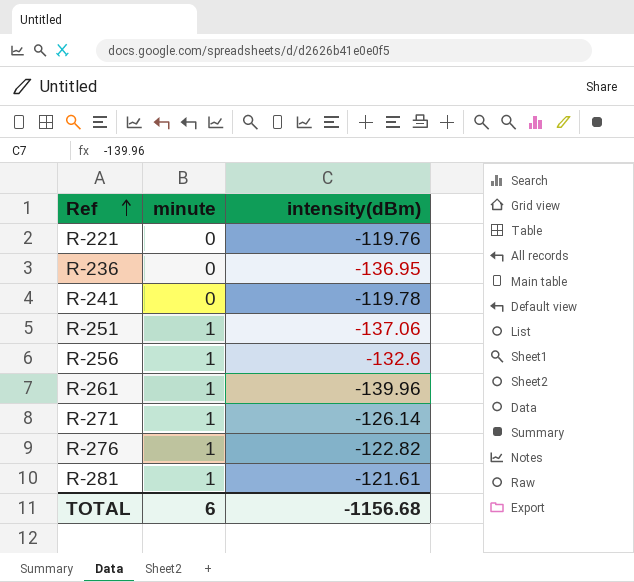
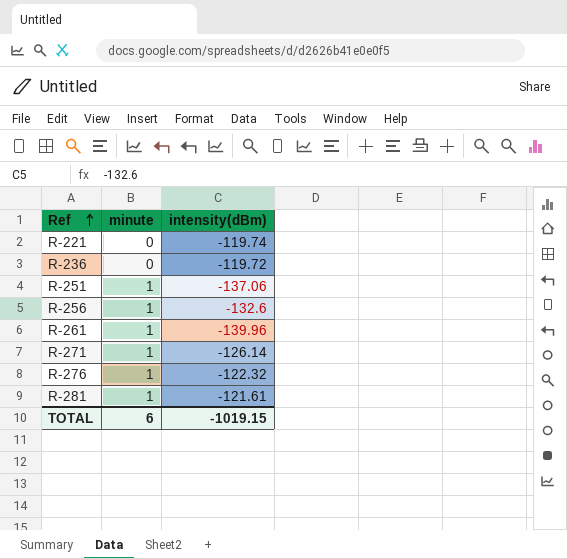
row R-241: 0 | -119.78 -> none
R-221 | intensity(dBm): -119.76 -> -119.74
R-236 | intensity(dBm): -136.95 -> -119.72
R-276 | intensity(dBm): -122.82 -> -122.32
TOTAL | intensity(dBm): -1156.68 -> -1019.15

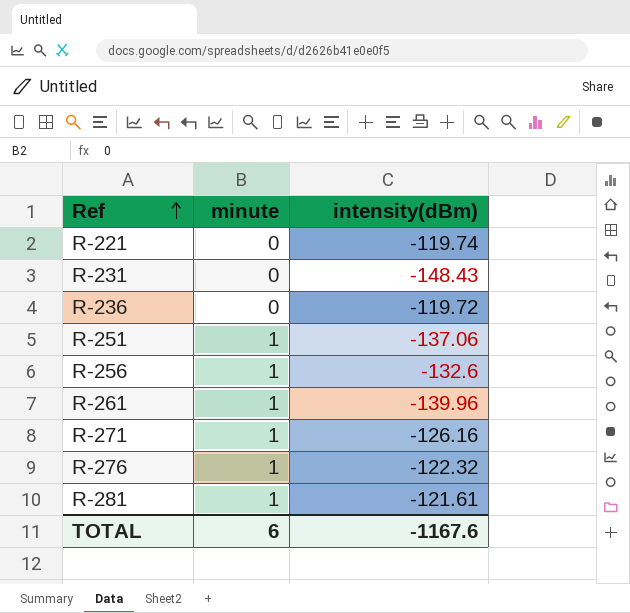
row R-231: none -> 0 | -148.43
R-271 | intensity(dBm): -126.14 -> -126.16
TOTAL | intensity(dBm): -1019.15 -> -1167.6

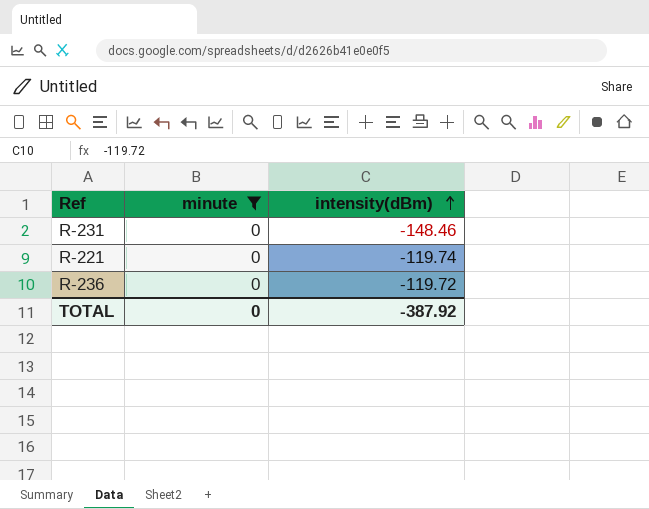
filter: none -> minute = 0
row order: Ref ascending -> intensity(dBm) ascending
R-231 | intensity(dBm): -148.43 -> -148.46
TOTAL | minute: 6 -> 0
TOTAL | intensity(dBm): -1167.6 -> -387.92

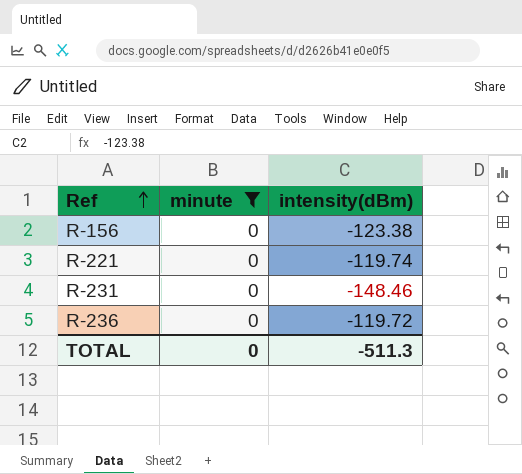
row order: intensity(dBm) ascending -> Ref ascending
row R-156: none -> 0 | -123.38
TOTAL | intensity(dBm): -387.92 -> -511.3

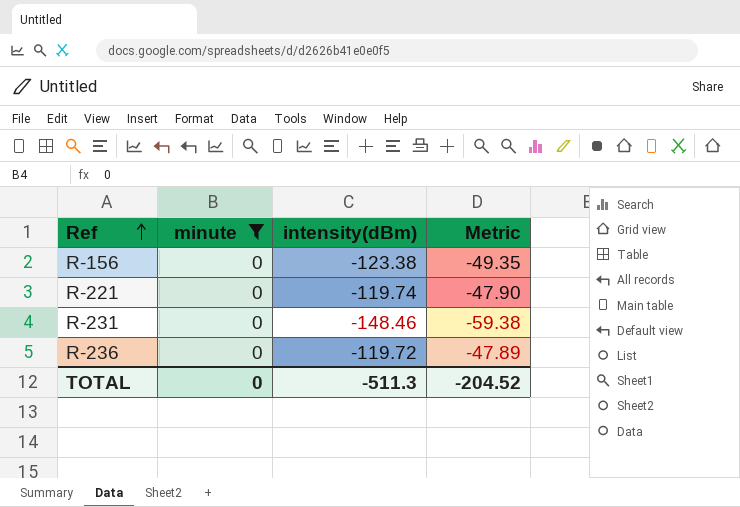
column Metric | formula: none -> [intensity(dBm)] * 0.4

